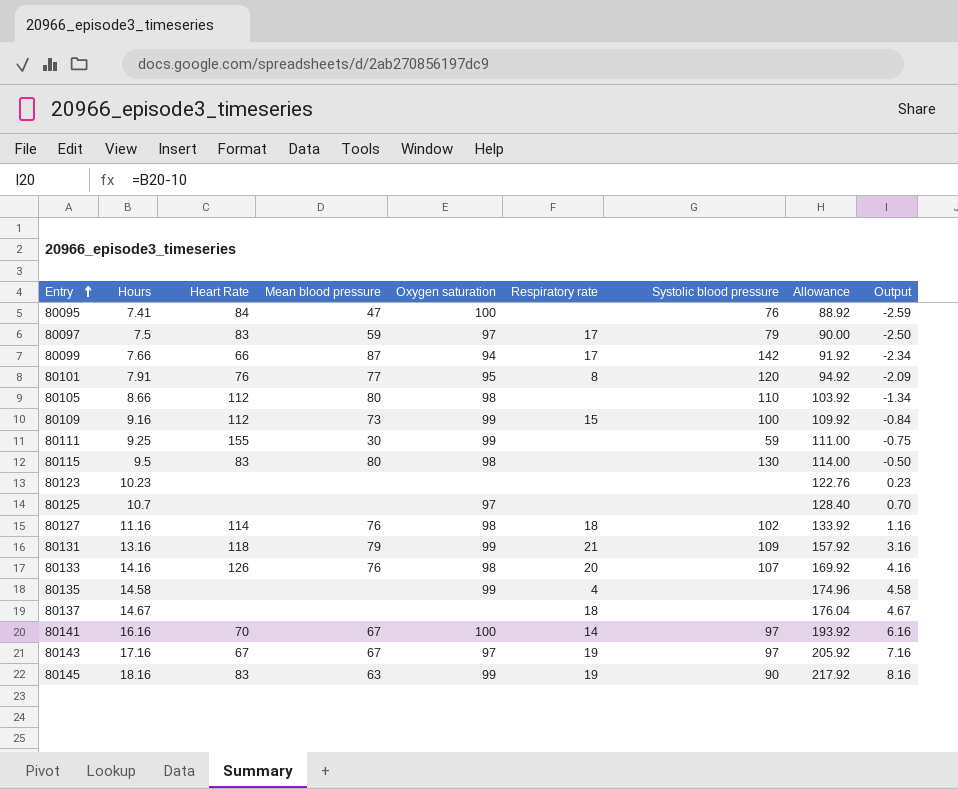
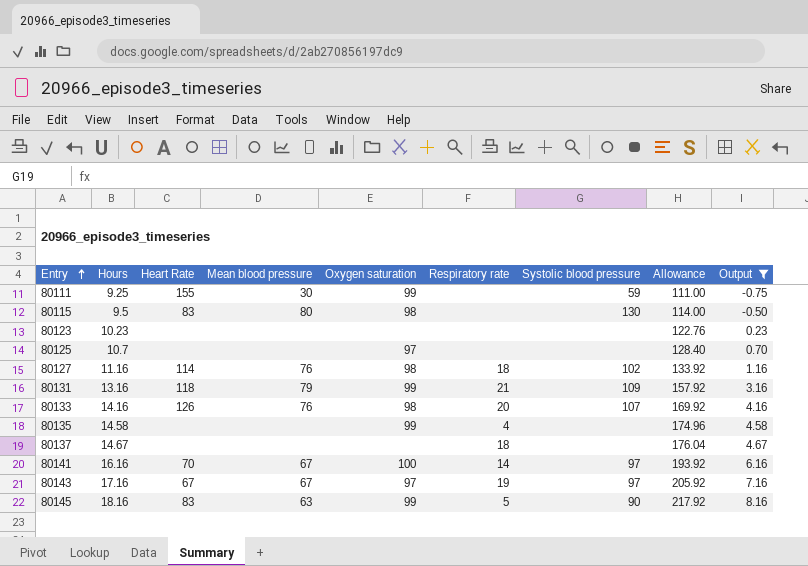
filter: none -> Output >= -0.75
80145 | Respiratory rate: 19 -> 5

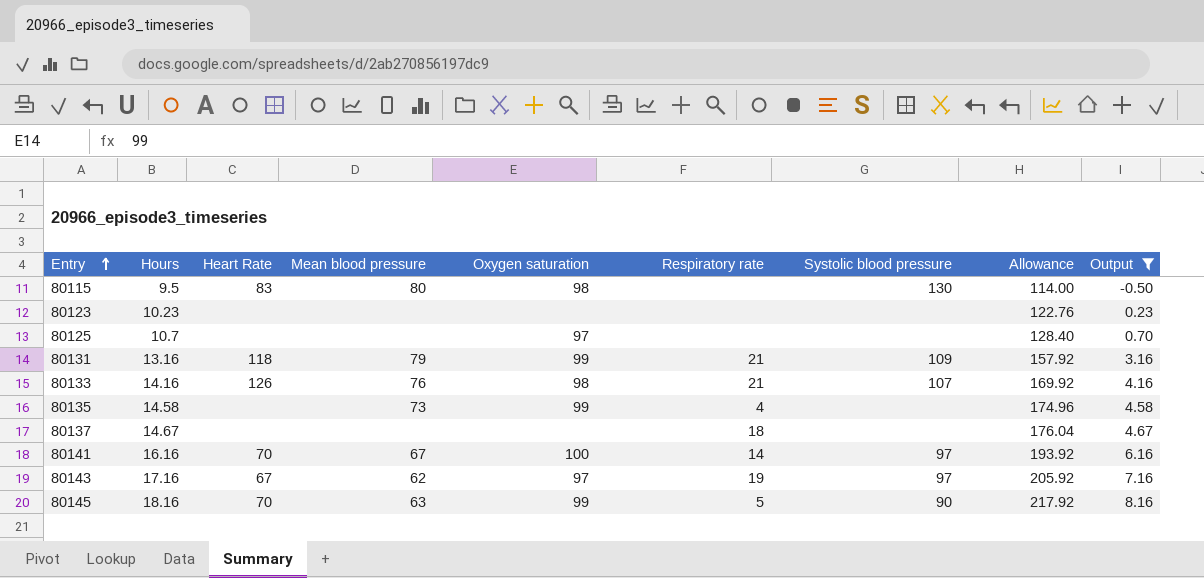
row 80111: 9.25 | 155 | 30 | 99 | none | 59 | 111.00 | -0.75 -> none
row 80127: 11.16 | 114 | 76 | 98 | 18 | 102 | 133.92 | 1.16 -> none
80133 | Respiratory rate: 20 -> 21
80135 | Mean blood pressure: none -> 73
80143 | Mean blood pressure: 67 -> 62
80145 | Heart Rate: 83 -> 70

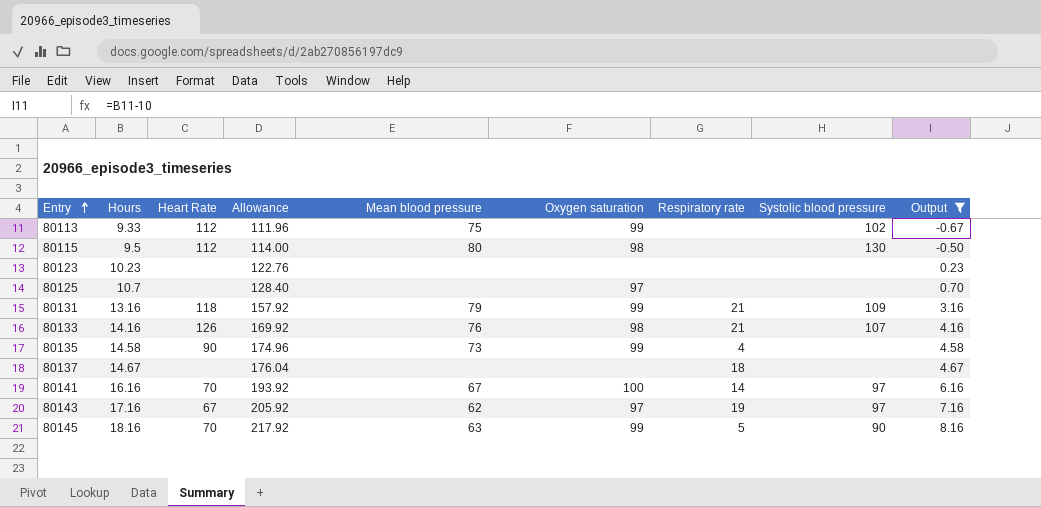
column Allowance | position: 8 -> 4
row 80113: none -> 9.33 | 112 | 111.96 | 75 | 99 | none | 102 | -0.67
80115 | Heart Rate: 83 -> 112
80135 | Heart Rate: none -> 90

